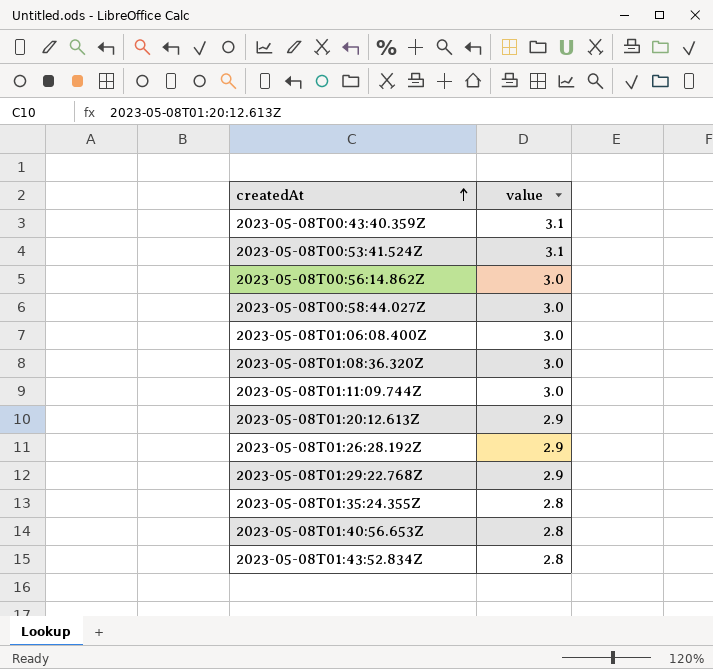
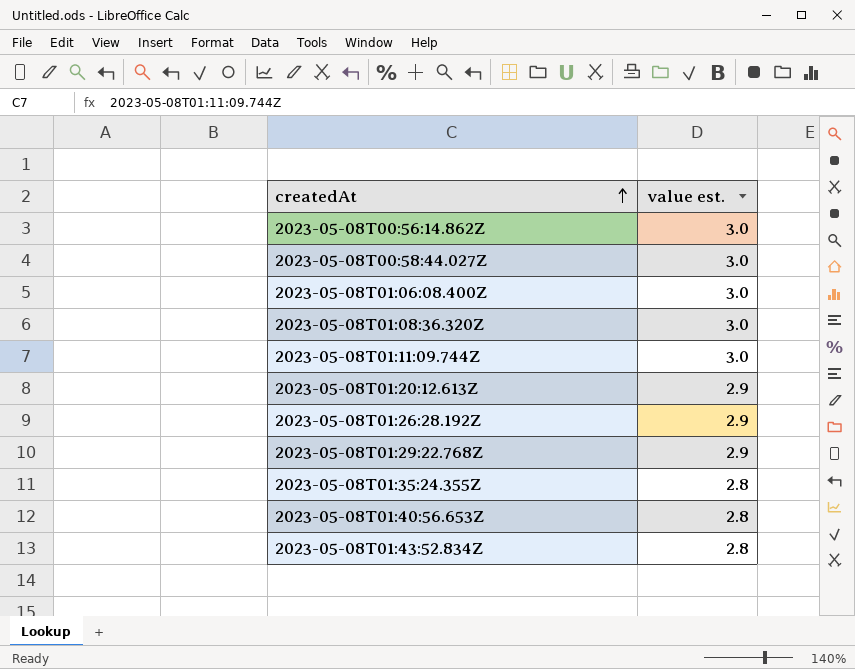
column name: value -> value est.
row 2023-05-08T00:43:40.359Z: 3.1 -> none
row 2023-05-08T00:53:41.524Z: 3.1 -> none

